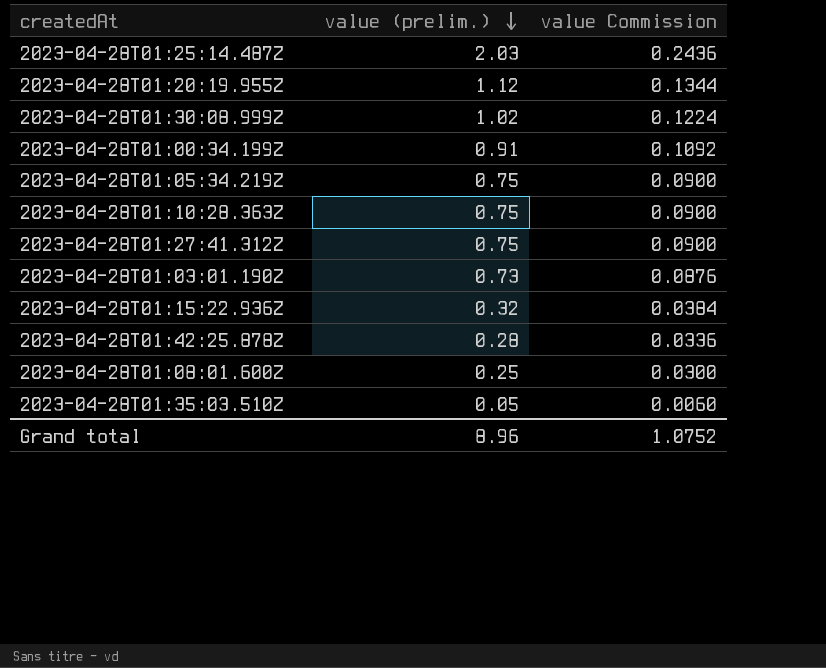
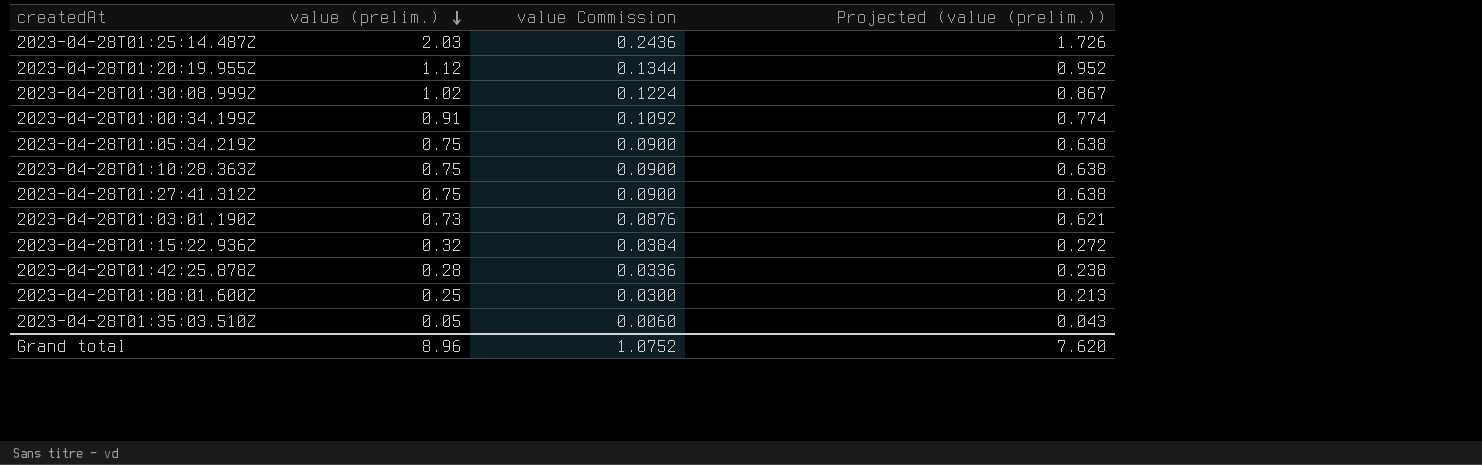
column Projected (value (prelim.)) | formula: none -> [value (prelim.)] * 0.85

